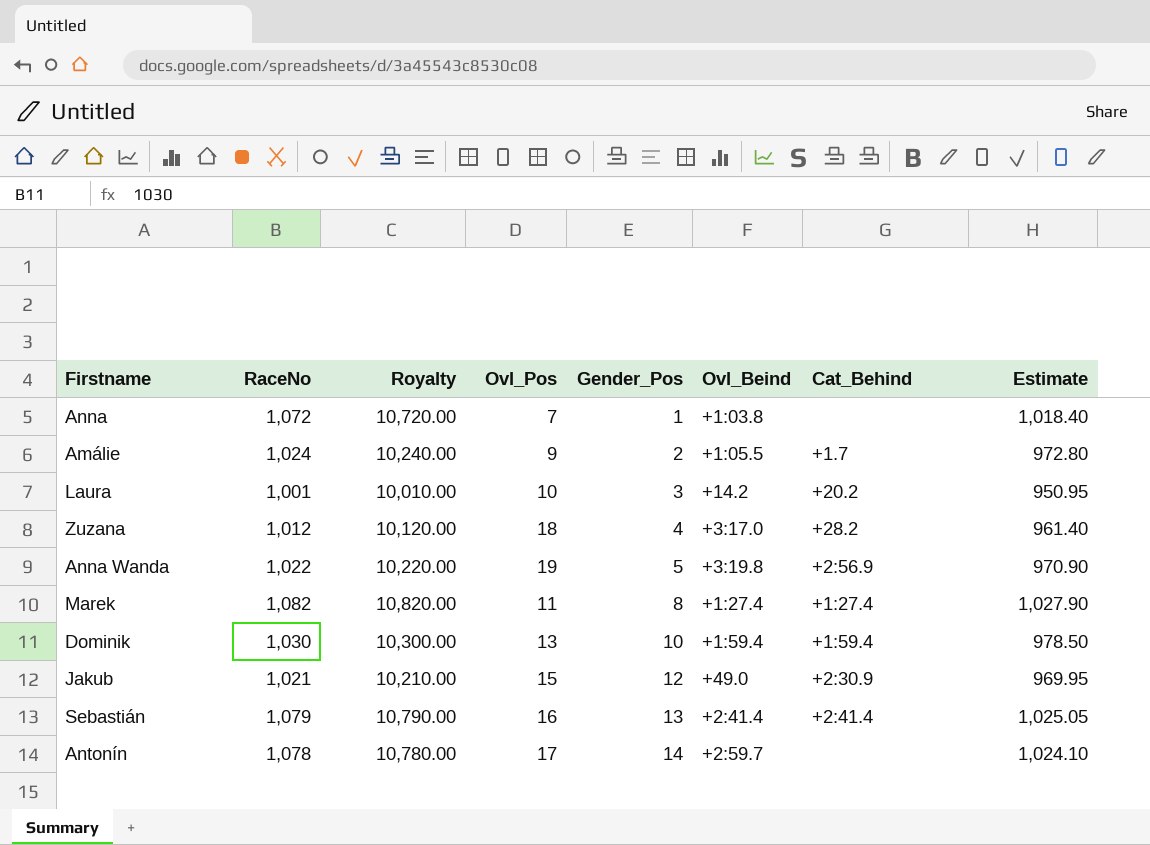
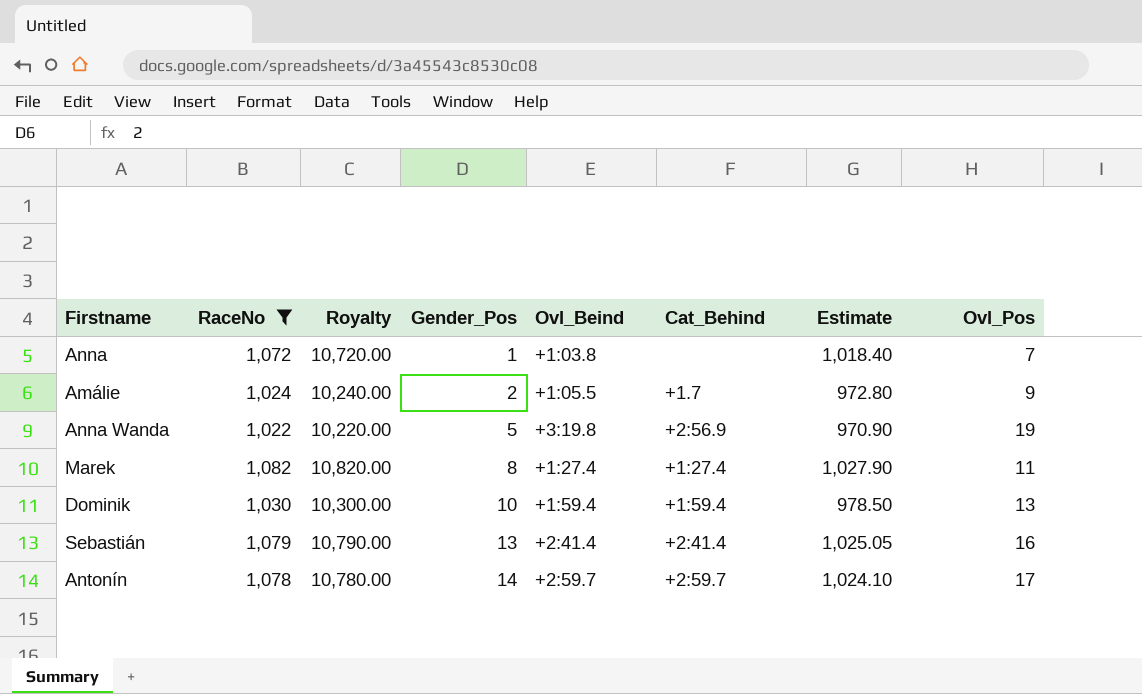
filter: none -> RaceNo >= 1,022
column Ovl_Pos | position: 4 -> 8
Antonín | Cat_Behind: none -> +2:59.7

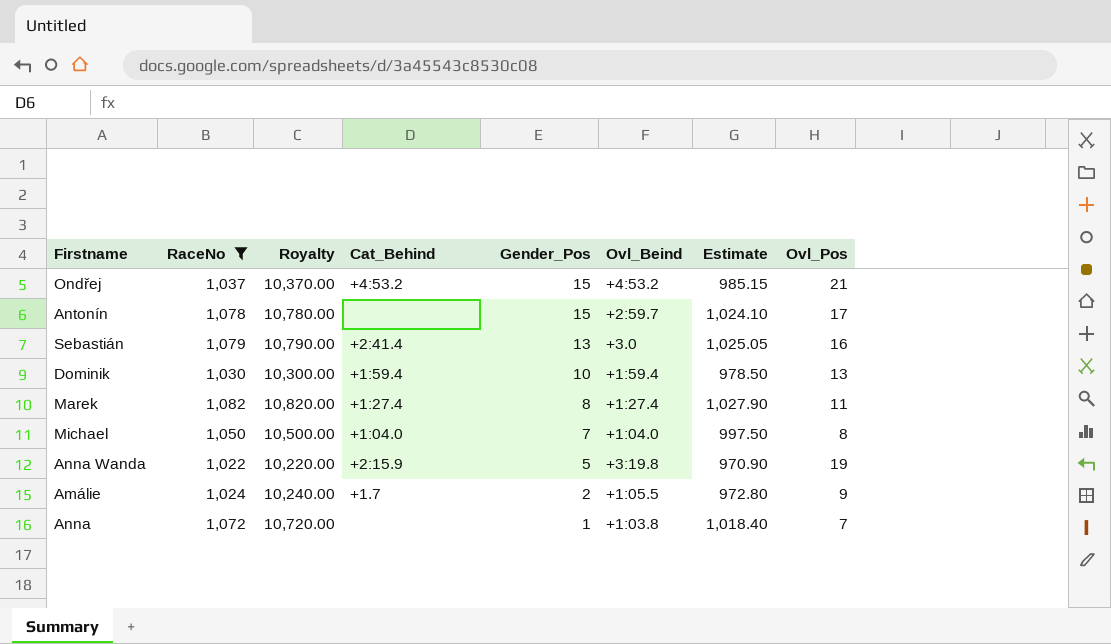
row order: Gender_Pos ascending -> Gender_Pos descending
column Cat_Behind | position: 6 -> 4
row Ondřej: none -> 1,037 | 10,370.00 | +4:53.2 | 15 | +4:53.2 | 985.15 | 21
Antonín | Cat_Behind: +2:59.7 -> none
Antonín | Gender_Pos: 14 -> 15
Sebastián | Ovl_Beind: +2:41.4 -> +3.0
row Michael: none -> 1,050 | 10,500.00 | +1:04.0 | 7 | +1:04.0 | 997.50 | 8
Anna Wanda | Cat_Behind: +2:56.9 -> +2:15.9

